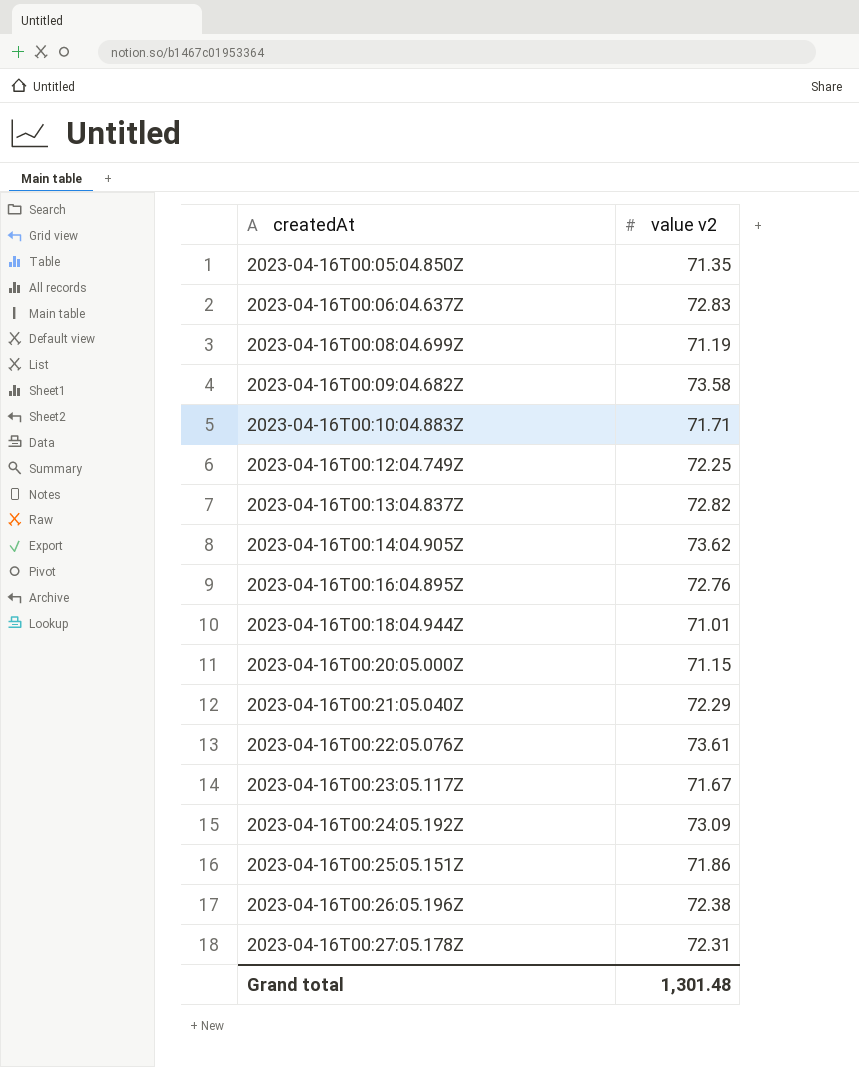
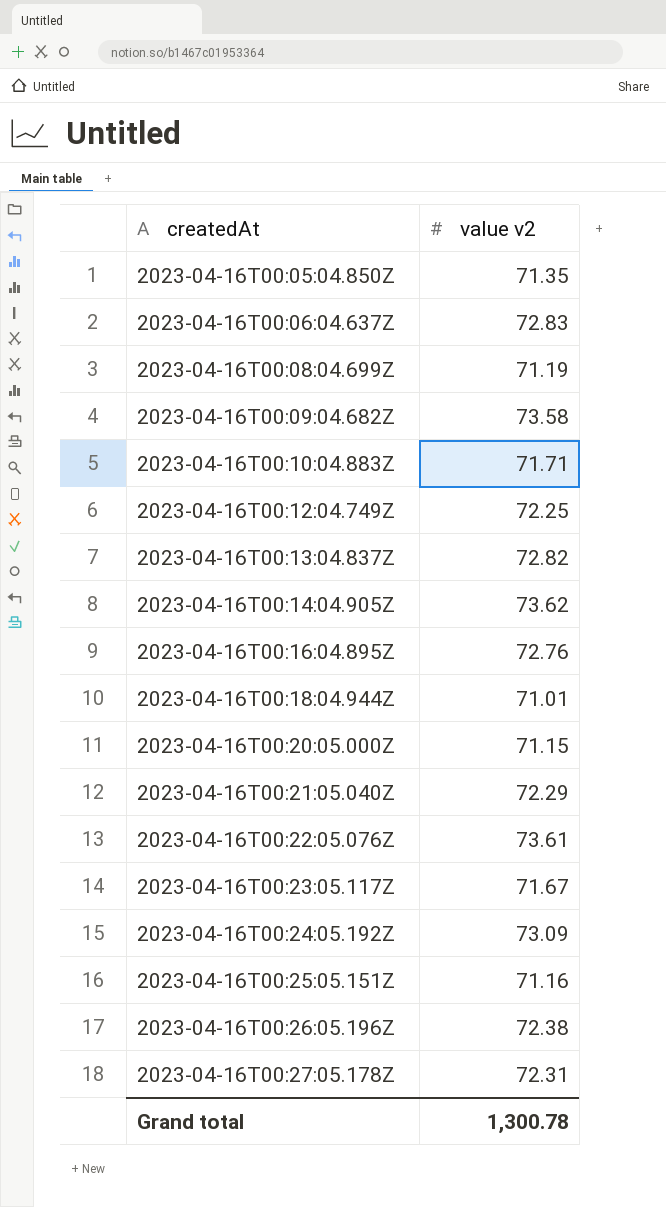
2023-04-16T00:25:05.151Z | value v2: 71.86 -> 71.16
Grand total | value v2: 1,301.48 -> 1,300.78

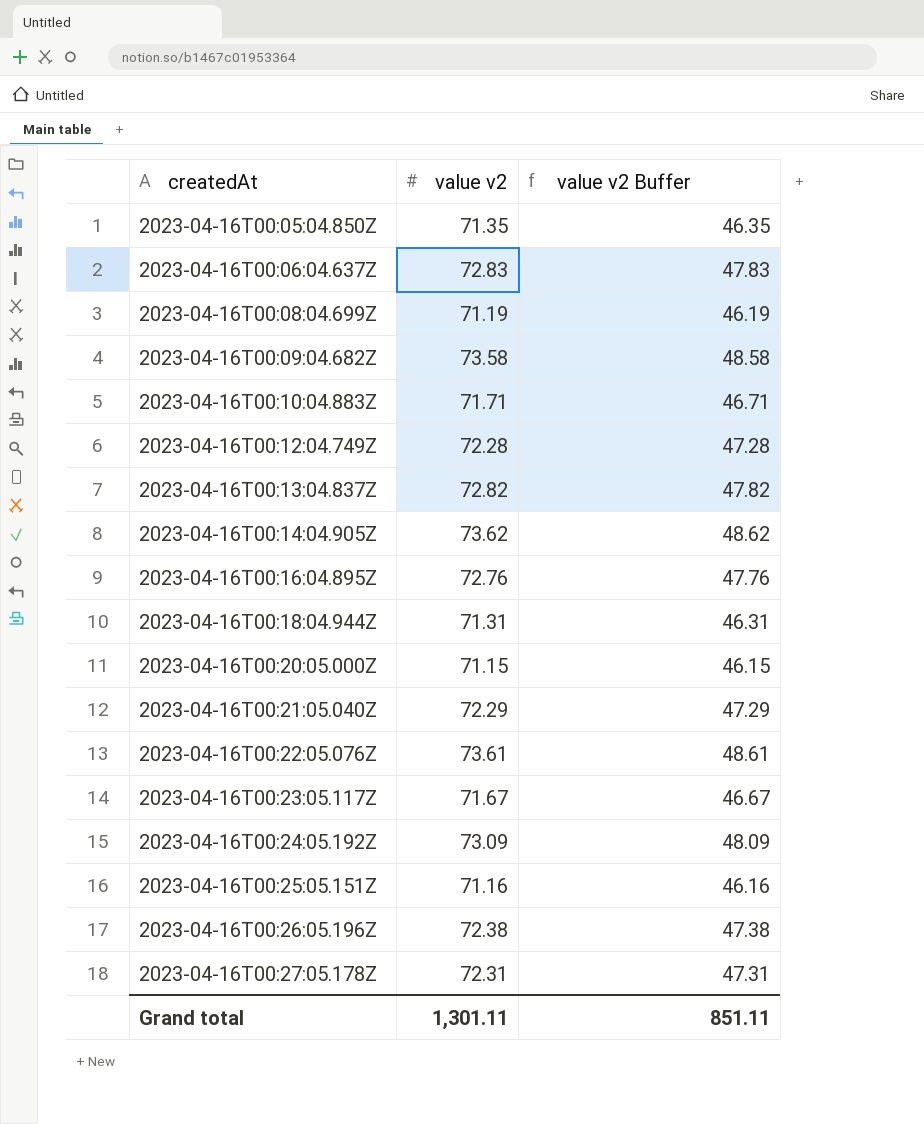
column value v2 Buffer | formula: none -> [value v2] - 25
2023-04-16T00:12:04.749Z | value v2: 72.25 -> 72.28
2023-04-16T00:18:04.944Z | value v2: 71.01 -> 71.31
Grand total | value v2: 1,300.78 -> 1,301.11

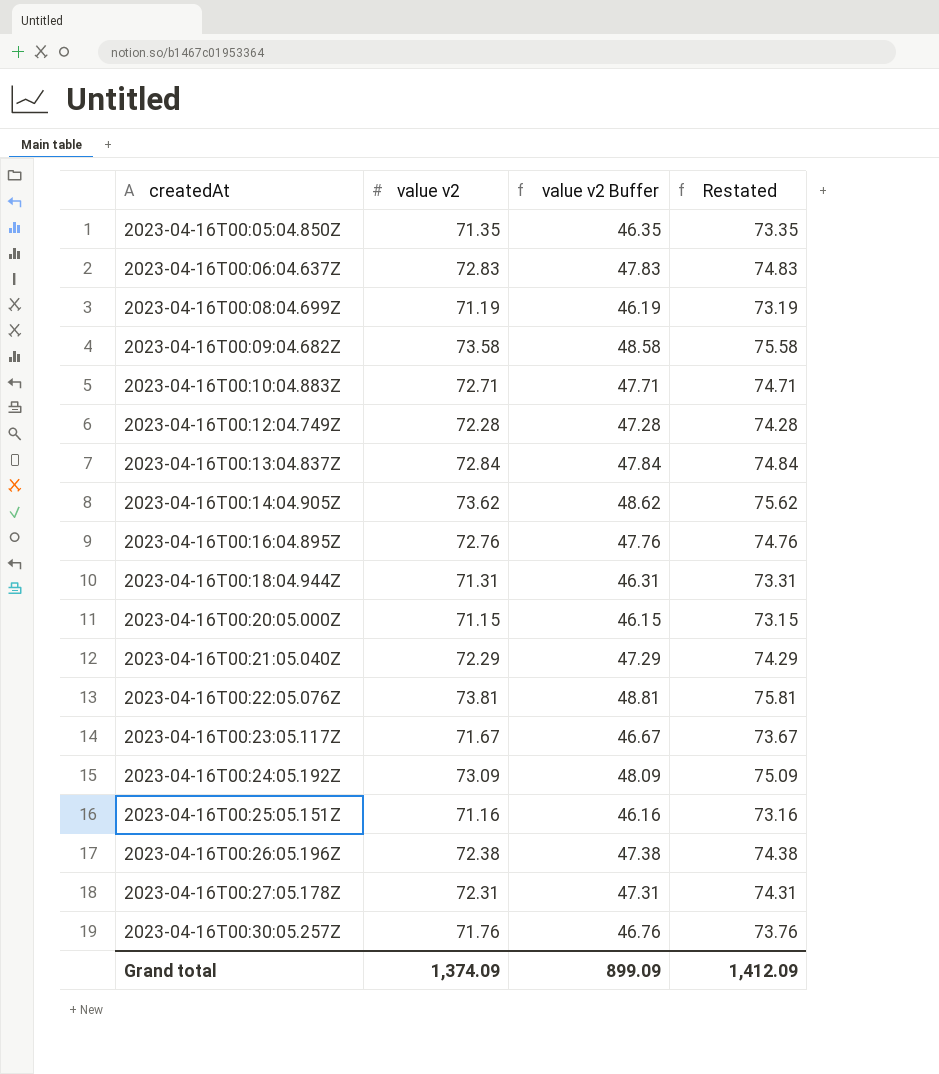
column Restated | formula: none -> [value v2] + 2
2023-04-16T00:10:04.883Z | value v2: 71.71 -> 72.71
2023-04-16T00:10:04.883Z | value v2 Buffer: 46.71 -> 47.71
2023-04-16T00:13:04.837Z | value v2: 72.82 -> 72.84
2023-04-16T00:13:04.837Z | value v2 Buffer: 47.82 -> 47.84
2023-04-16T00:22:05.076Z | value v2: 73.61 -> 73.81
2023-04-16T00:22:05.076Z | value v2 Buffer: 48.61 -> 48.81
row 2023-04-16T00:30:05.257Z: none -> 71.76 | 46.76 | 73.76
Grand total | value v2: 1,301.11 -> 1,374.09
Grand total | value v2 Buffer: 851.11 -> 899.09

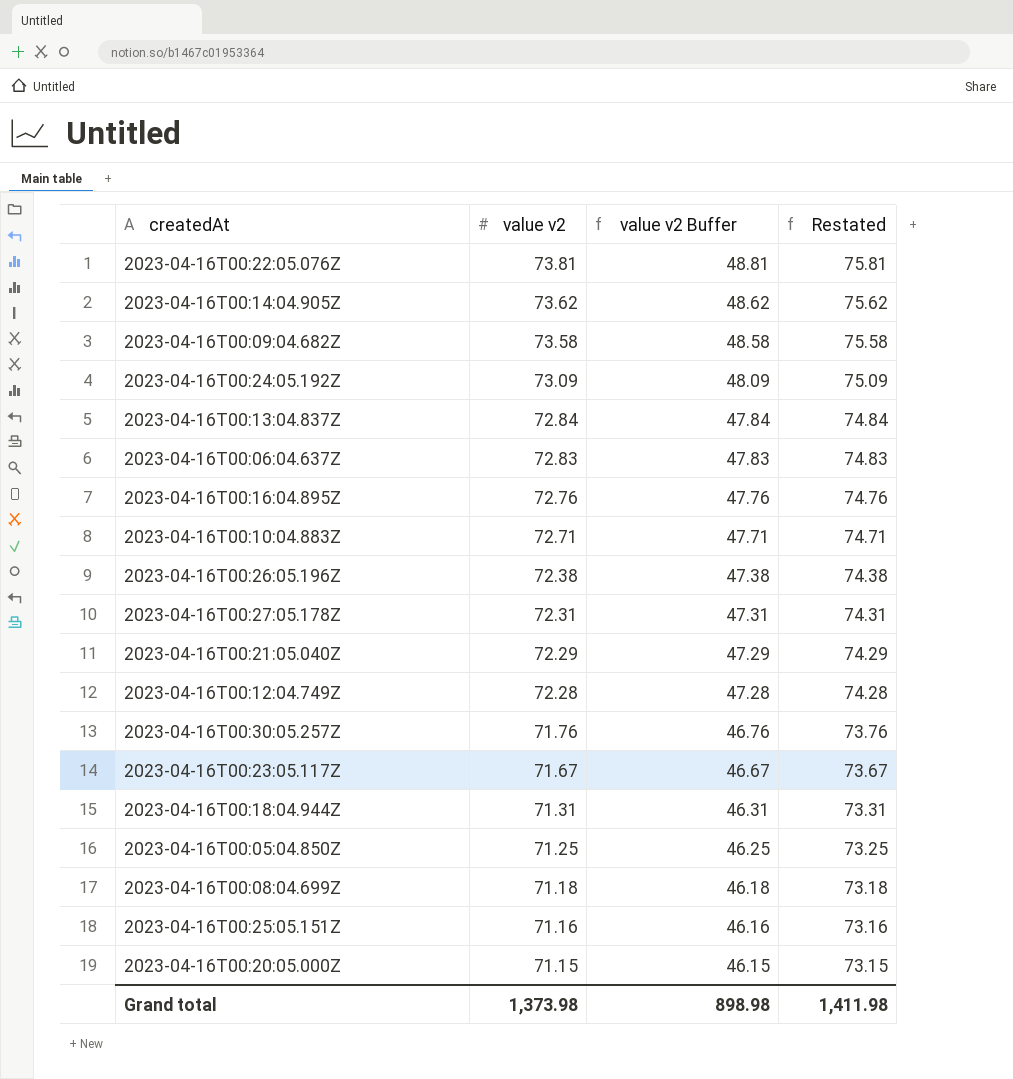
row order: createdAt ascending -> value v2 descending
2023-04-16T00:05:04.850Z | value v2: 71.35 -> 71.25
2023-04-16T00:05:04.850Z | value v2 Buffer: 46.35 -> 46.25
2023-04-16T00:05:04.850Z | Restated: 73.35 -> 73.25
2023-04-16T00:08:04.699Z | value v2: 71.19 -> 71.18
2023-04-16T00:08:04.699Z | value v2 Buffer: 46.19 -> 46.18
2023-04-16T00:08:04.699Z | Restated: 73.19 -> 73.18
Grand total | value v2: 1,374.09 -> 1,373.98
Grand total | value v2 Buffer: 899.09 -> 898.98
Grand total | Restated: 1,412.09 -> 1,411.98

